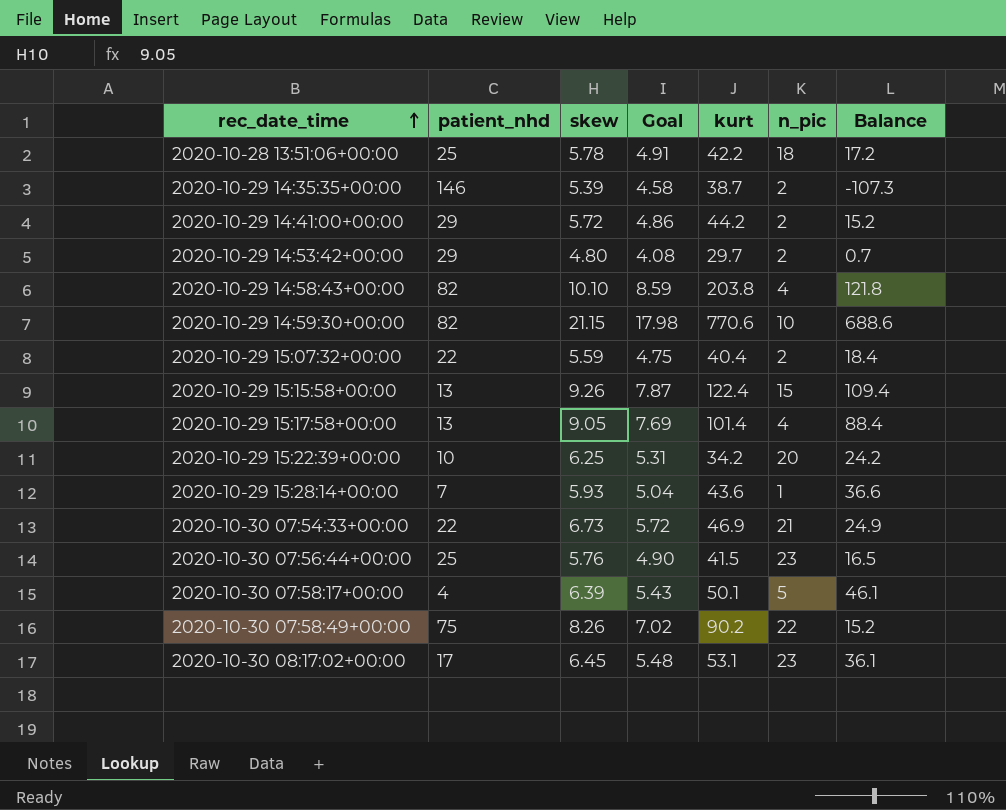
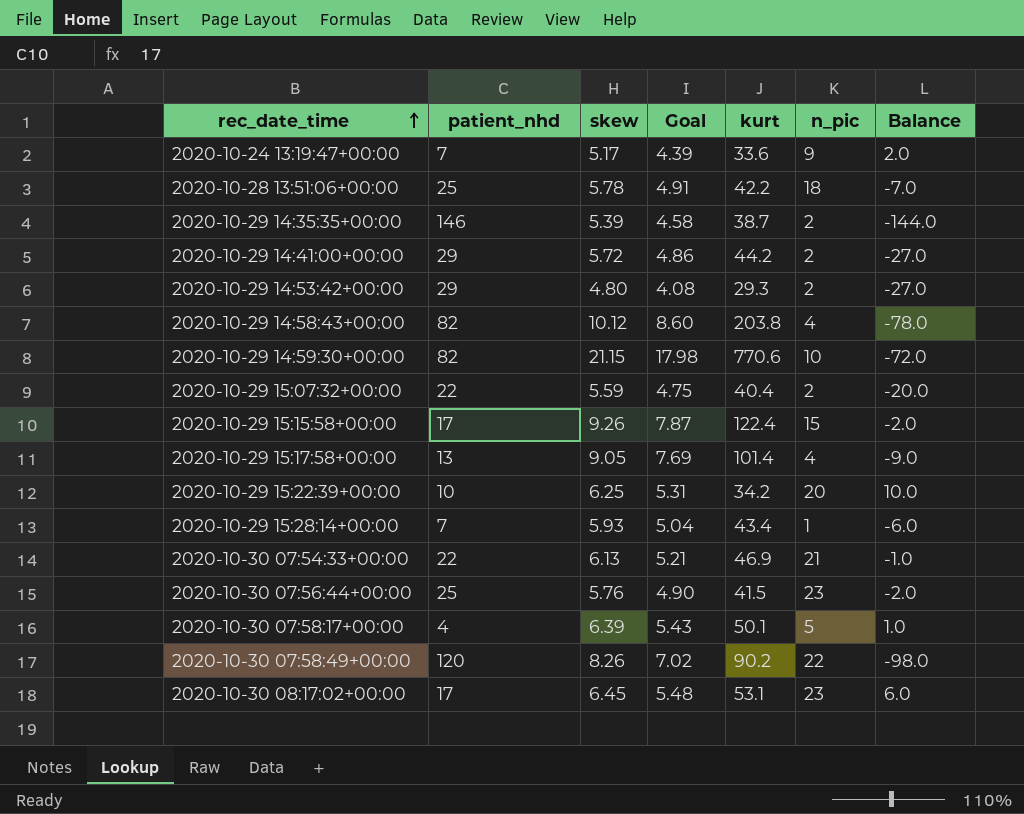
column Balance | formula: [kurt] - [patient_nhd] -> [n_pic] - [patient_nhd]
row 2020-10-24 13:19:47+00:00: none -> 7 | 5.17 | 4.39 | 33.6 | 9 | 2.0
2020-10-29 14:53:42+00:00 | kurt: 29.7 -> 29.3
2020-10-29 14:58:43+00:00 | skew: 10.10 -> 10.12
2020-10-29 14:58:43+00:00 | Goal: 8.59 -> 8.60
2020-10-29 15:15:58+00:00 | patient_nhd: 13 -> 17
2020-10-29 15:28:14+00:00 | kurt: 43.6 -> 43.4
2020-10-30 07:54:33+00:00 | skew: 6.73 -> 6.13
2020-10-30 07:54:33+00:00 | Goal: 5.72 -> 5.21
2020-10-30 07:58:49+00:00 | patient_nhd: 75 -> 120

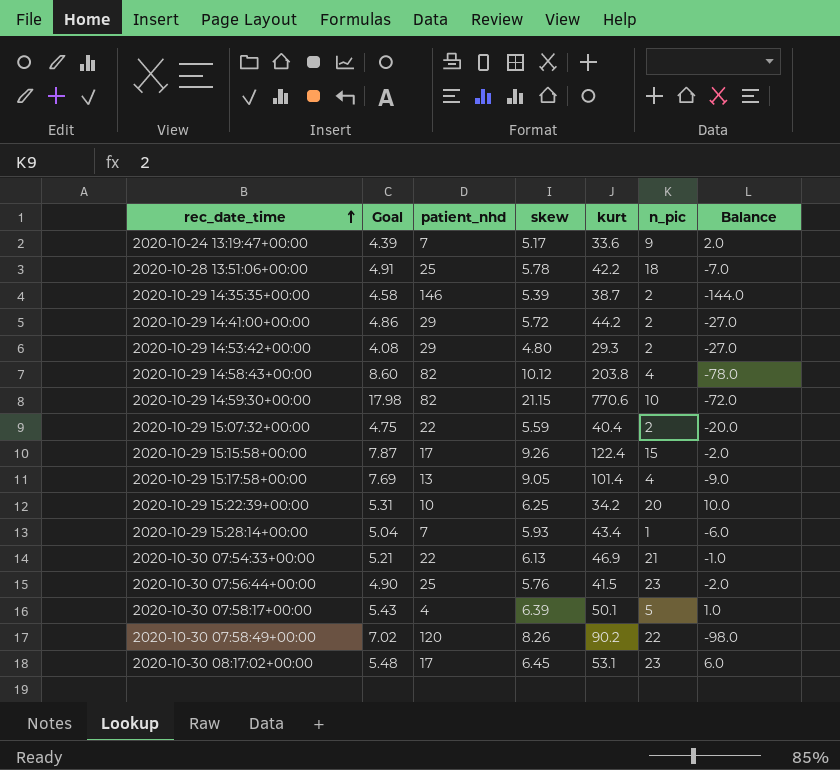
column Goal | position: 4 -> 2

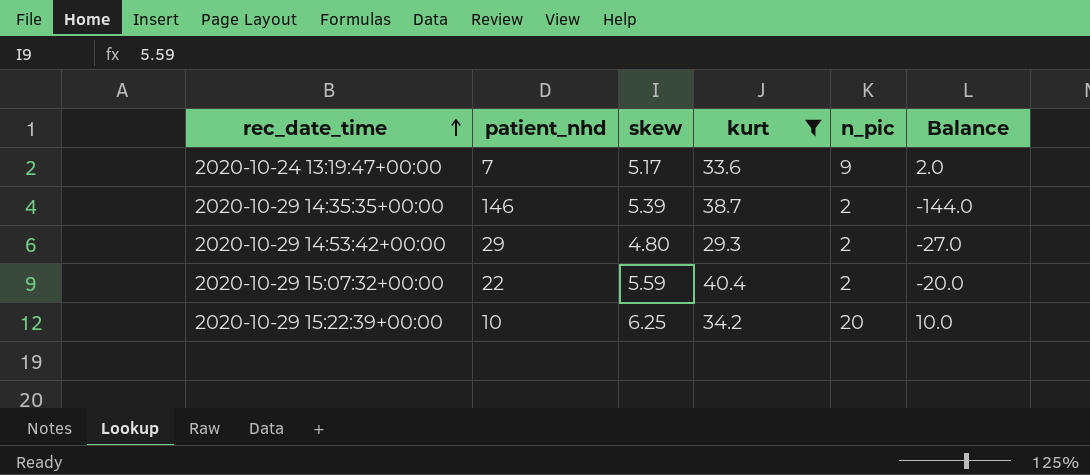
filter: none -> kurt <= 40.4
column Goal | formula: [skew] * 0.85 -> none

